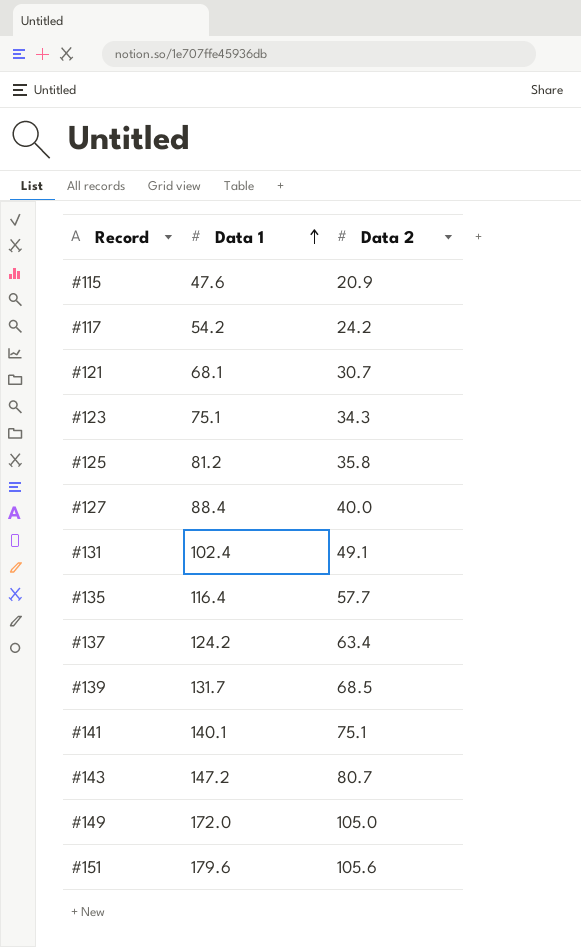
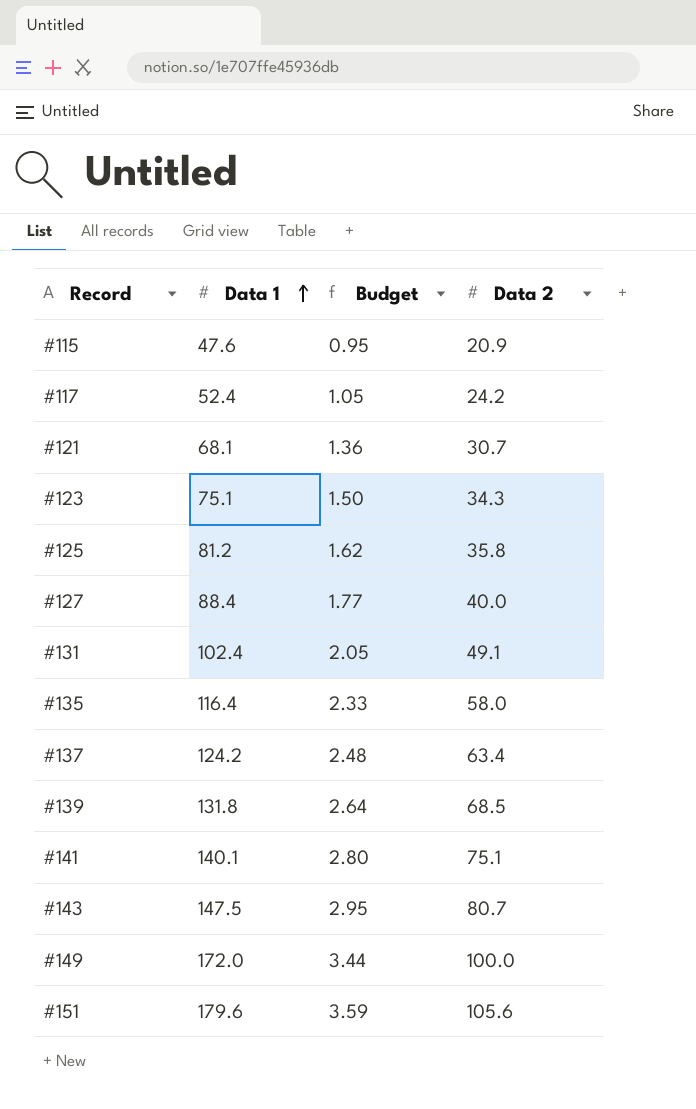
column Budget | formula: none -> [Data 1] * 0.02
#117 | Data 1: 54.2 -> 52.4
#135 | Data 2: 57.7 -> 58.0
#139 | Data 1: 131.7 -> 131.8
#143 | Data 1: 147.2 -> 147.5
#149 | Data 2: 105.0 -> 100.0

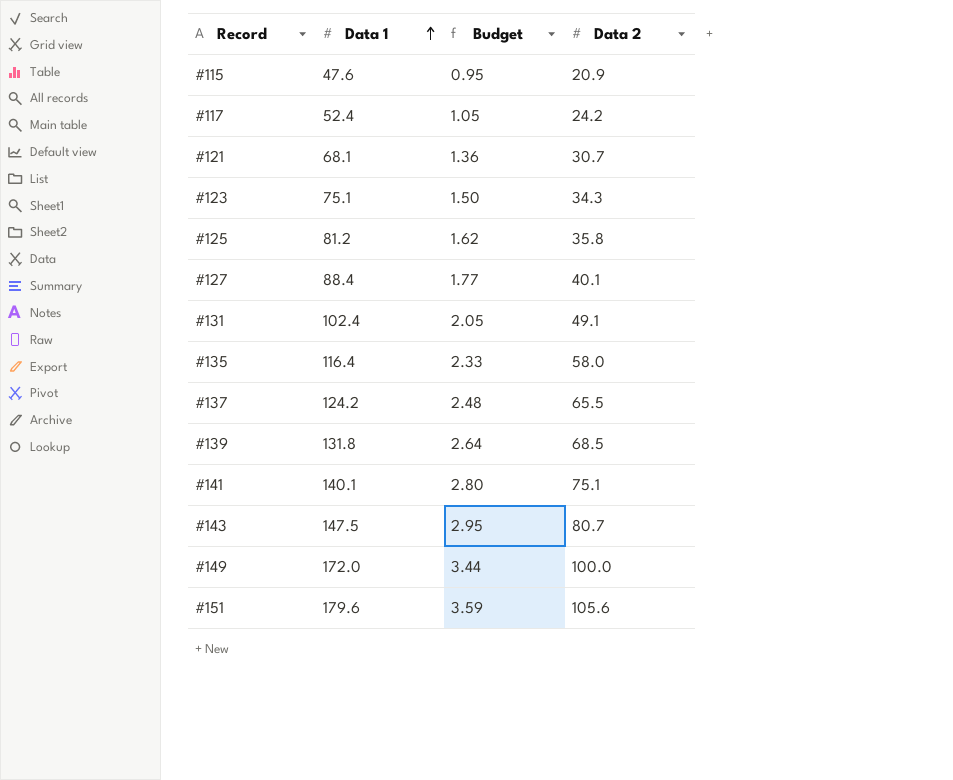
#127 | Data 2: 40.0 -> 40.1
#137 | Data 2: 63.4 -> 65.5

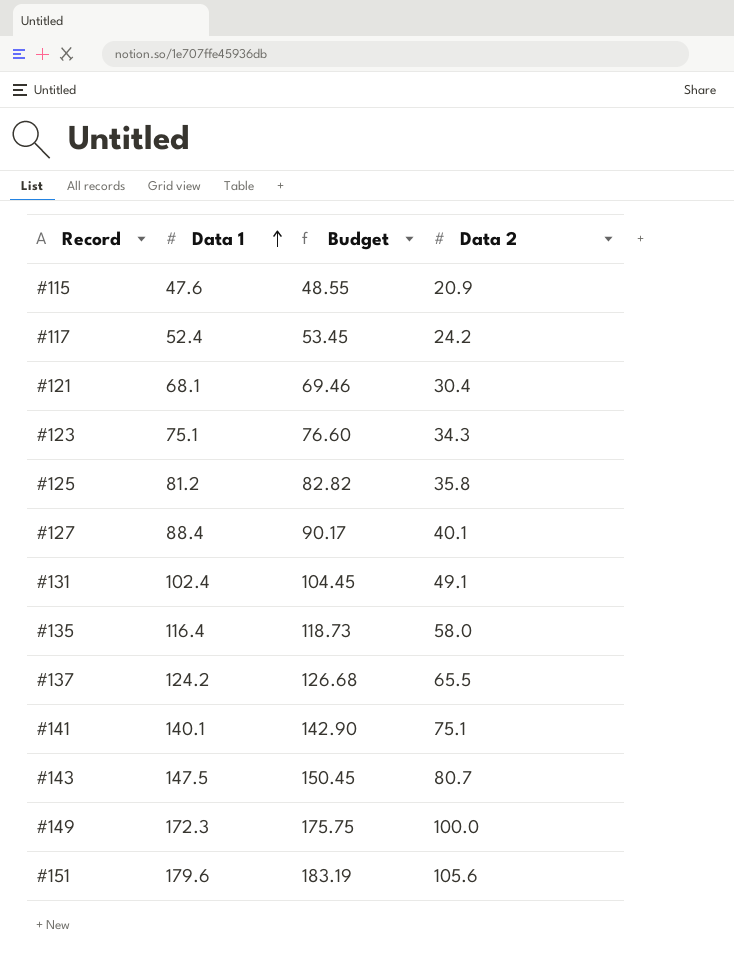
column Budget | formula: [Data 1] * 0.02 -> [Data 1] * 1.02
row #139: 131.8 | 2.64 | 68.5 -> none
#121 | Data 2: 30.7 -> 30.4
#149 | Data 1: 172.0 -> 172.3

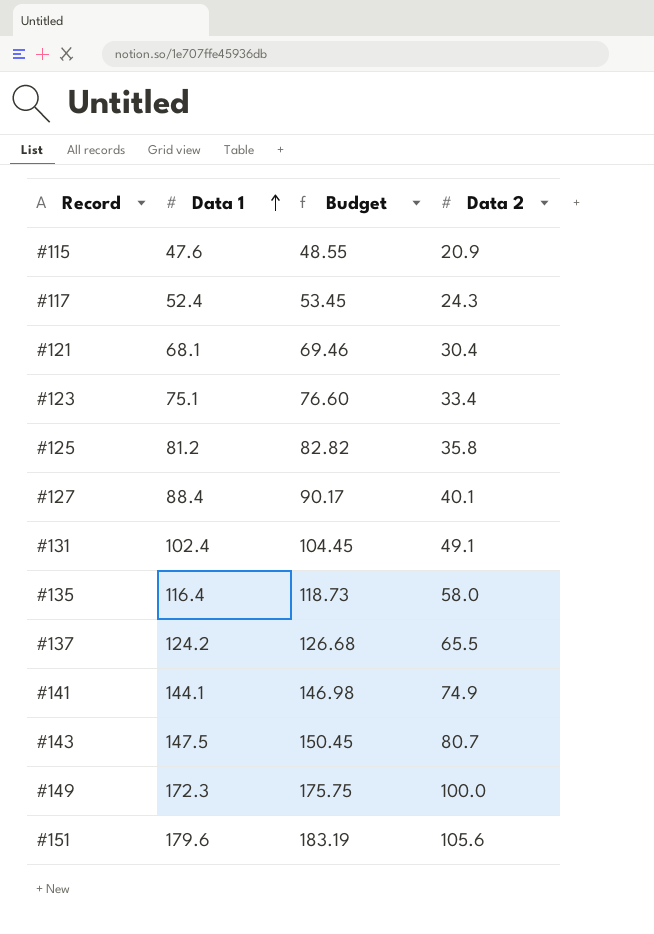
#117 | Data 2: 24.2 -> 24.3
#123 | Data 2: 34.3 -> 33.4
#141 | Data 1: 140.1 -> 144.1
#141 | Budget: 142.90 -> 146.98
#141 | Data 2: 75.1 -> 74.9

